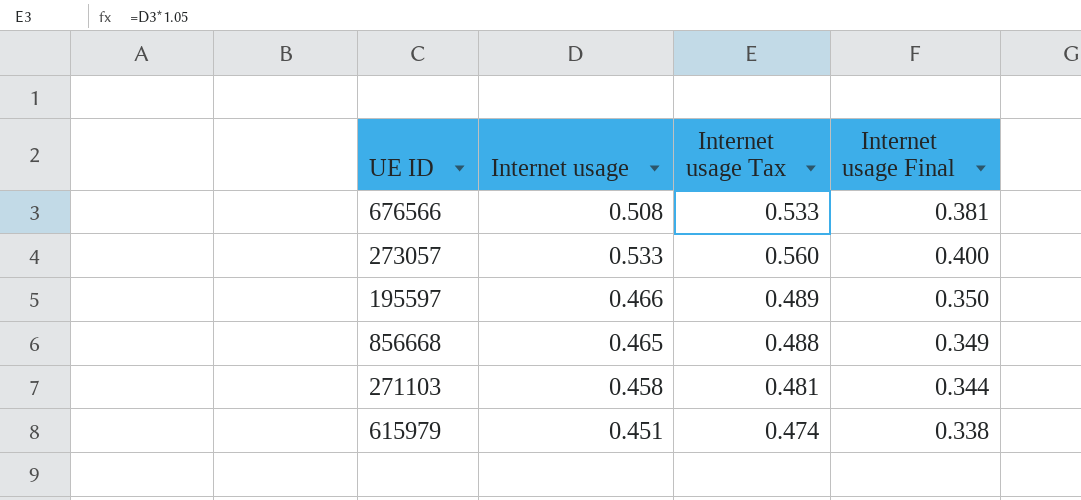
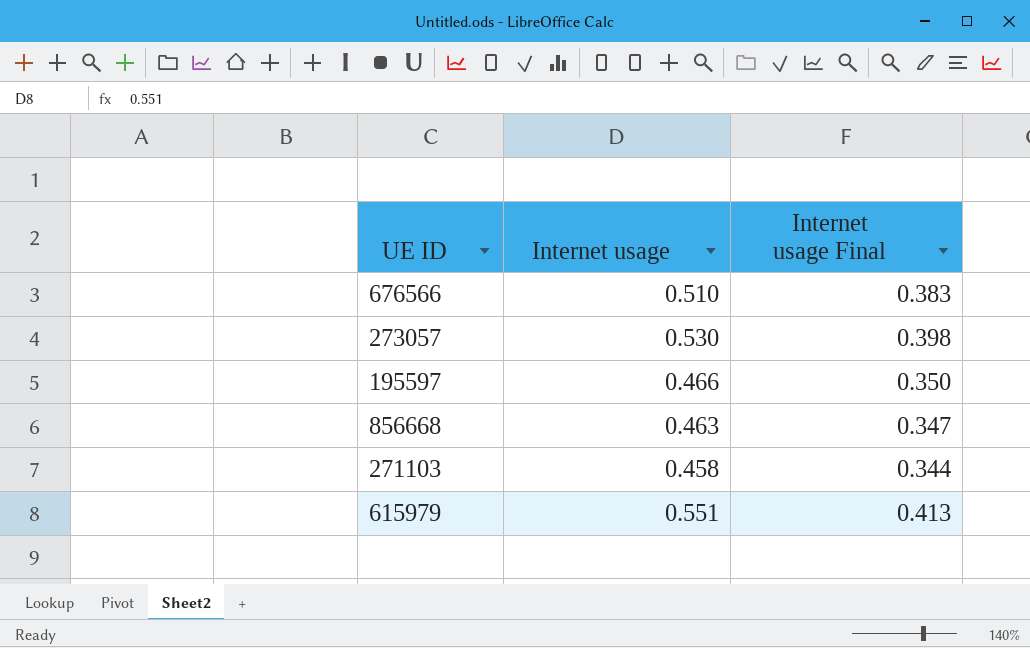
column Internet usage Tax | formula: [Internet usage] * 1.05 -> none
676566 | Internet usage: 0.508 -> 0.510
676566 | Internet usage Final: 0.381 -> 0.383
273057 | Internet usage: 0.533 -> 0.530
273057 | Internet usage Final: 0.400 -> 0.398
856668 | Internet usage: 0.465 -> 0.463
856668 | Internet usage Final: 0.349 -> 0.347
615979 | Internet usage: 0.451 -> 0.551
615979 | Internet usage Final: 0.338 -> 0.413

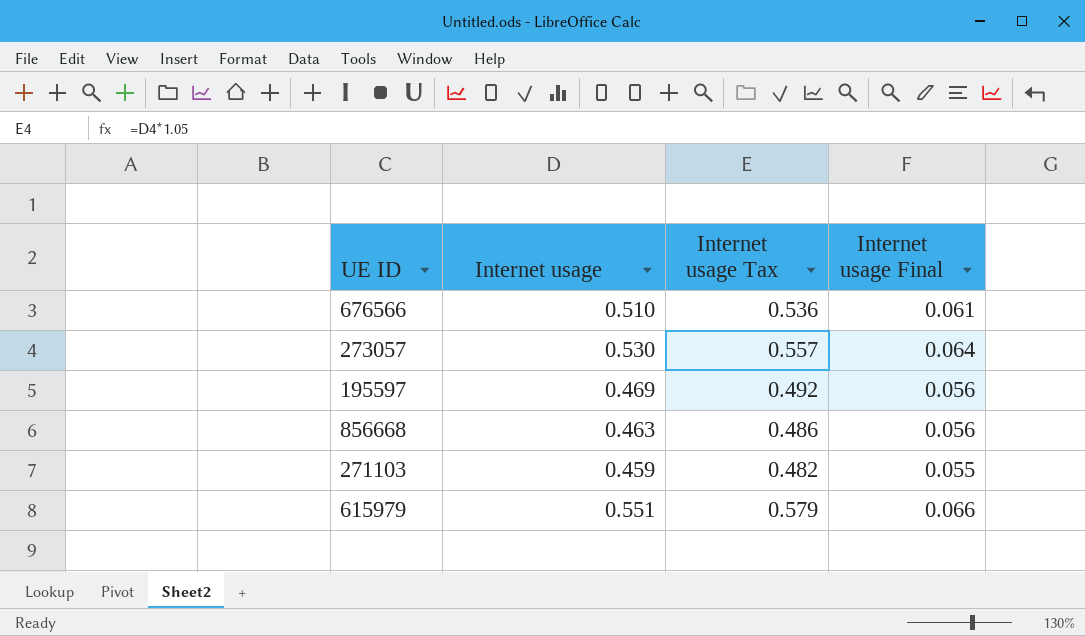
column Internet usage Tax | formula: none -> [Internet usage] * 1.05
column Internet usage Final | formula: [Internet usage] * 0.75 -> [Internet usage] * 0.12
195597 | Internet usage: 0.466 -> 0.469
271103 | Internet usage: 0.458 -> 0.459

